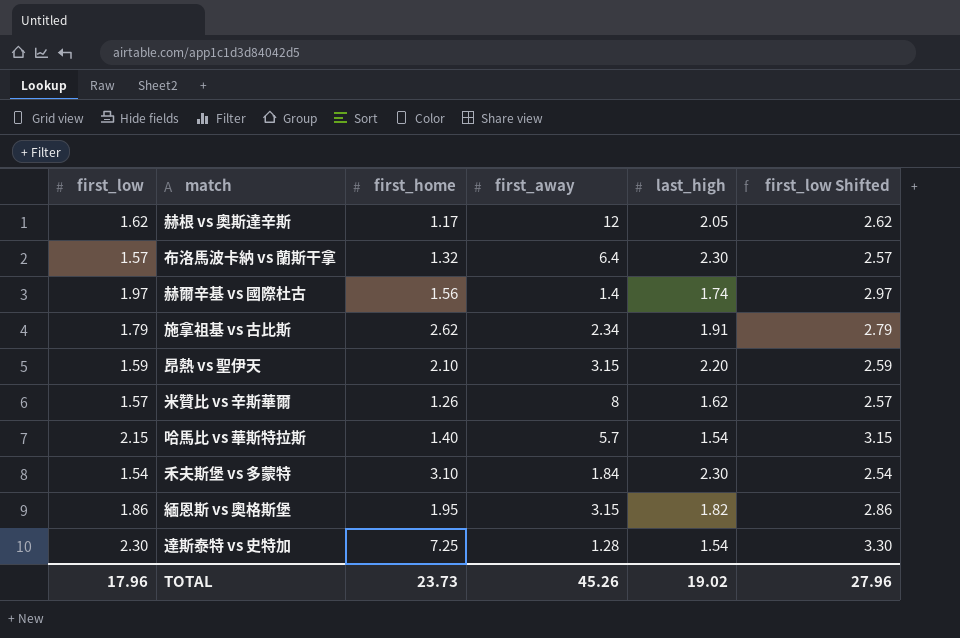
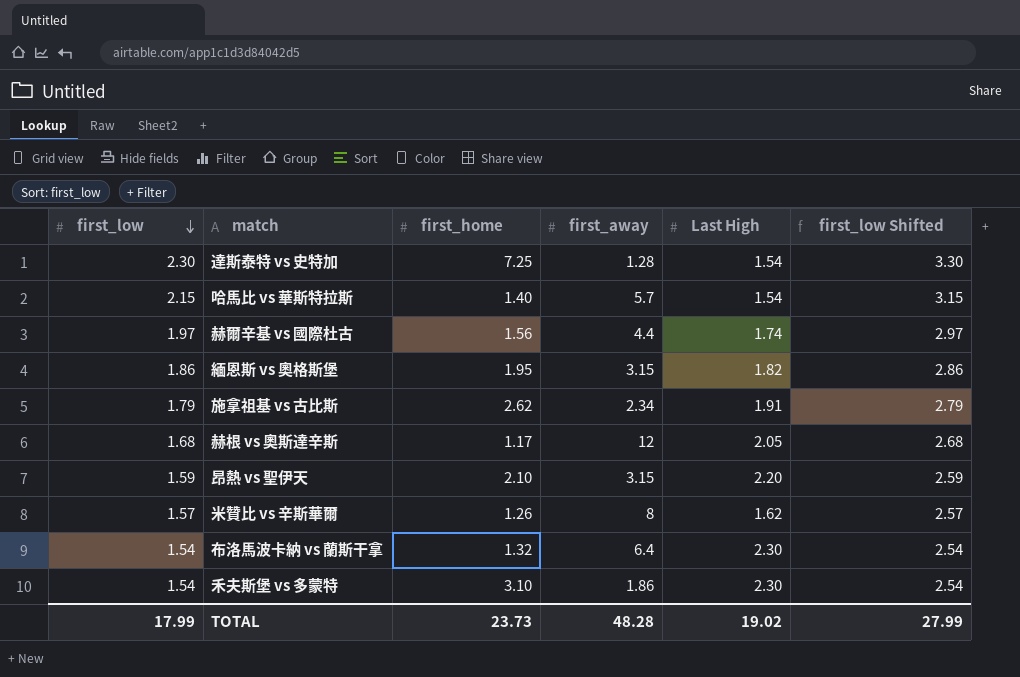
row order: none -> first_low descending
column name: last_high -> Last High
赫爾辛基 vs 國際杜古 | first_away: 1.4 -> 4.4
赫根 vs 奧斯達辛斯 | first_low: 1.62 -> 1.68
赫根 vs 奧斯達辛斯 | first_low Shifted: 2.62 -> 2.68
布洛馬波卡納 vs 蘭斯干拿 | first_low: 1.57 -> 1.54
布洛馬波卡納 vs 蘭斯干拿 | first_low Shifted: 2.57 -> 2.54
禾夫斯堡 vs 多蒙特 | first_away: 1.84 -> 1.86
TOTAL | first_low: 17.96 -> 17.99
TOTAL | first_away: 45.26 -> 48.28
TOTAL | first_low Shifted: 27.96 -> 27.99

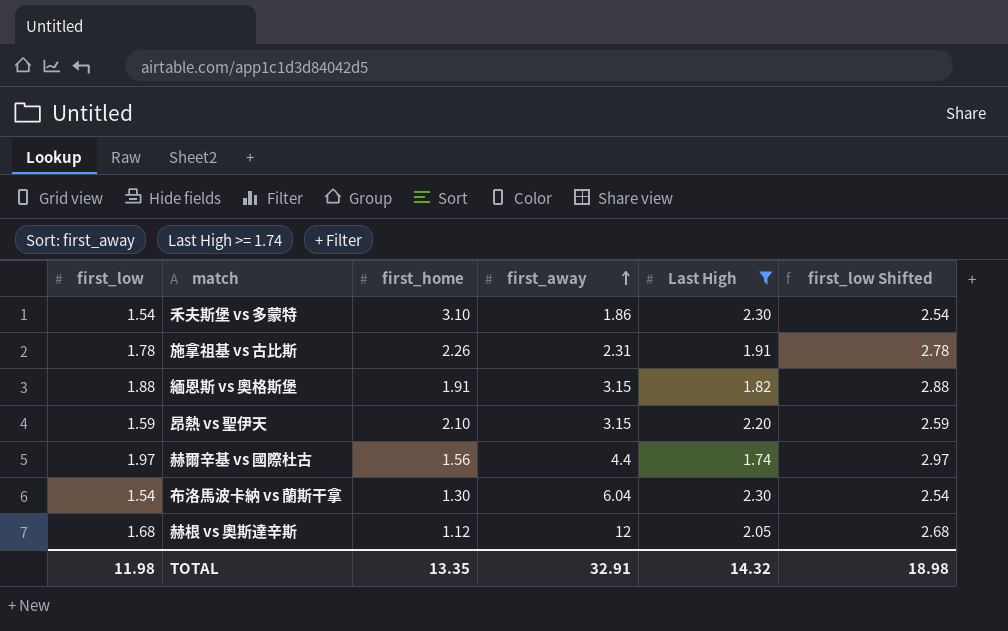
filter: none -> Last High >= 1.74
row order: first_low descending -> first_away ascending
施拿祖基 vs 古比斯 | first_low: 1.79 -> 1.78
施拿祖基 vs 古比斯 | first_home: 2.62 -> 2.26
施拿祖基 vs 古比斯 | first_away: 2.34 -> 2.31
施拿祖基 vs 古比斯 | first_low Shifted: 2.79 -> 2.78
緬恩斯 vs 奧格斯堡 | first_low: 1.86 -> 1.88
緬恩斯 vs 奧格斯堡 | first_home: 1.95 -> 1.91
緬恩斯 vs 奧格斯堡 | first_low Shifted: 2.86 -> 2.88
布洛馬波卡納 vs 蘭斯干拿 | first_home: 1.32 -> 1.30
布洛馬波卡納 vs 蘭斯干拿 | first_away: 6.4 -> 6.04
赫根 vs 奧斯達辛斯 | first_home: 1.17 -> 1.12
TOTAL | first_low: 17.99 -> 11.98
TOTAL | first_home: 23.73 -> 13.35
TOTAL | first_away: 48.28 -> 32.91
TOTAL | Last High: 19.02 -> 14.32
TOTAL | first_low Shifted: 27.99 -> 18.98

